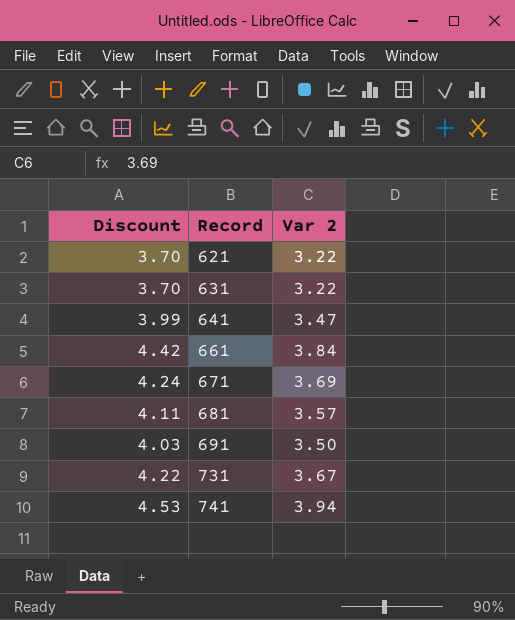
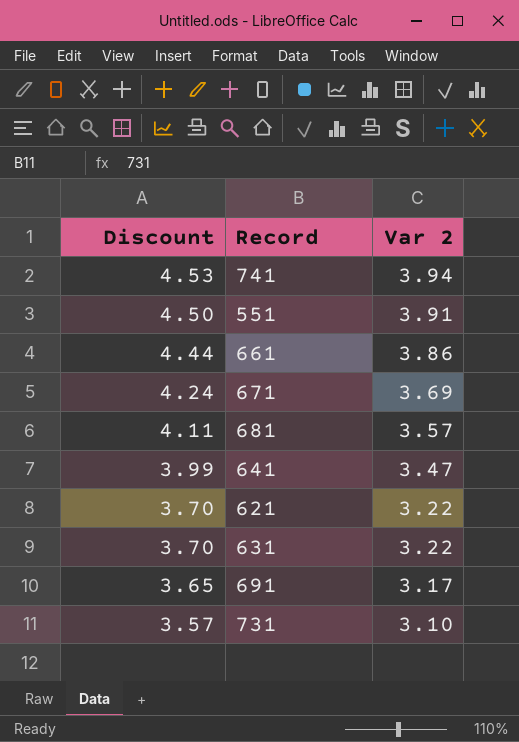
row order: Record ascending -> Discount descending
row 551: none -> 4.50 | 3.91
661 | Discount: 4.42 -> 4.44
661 | Var 2: 3.84 -> 3.86
691 | Discount: 4.03 -> 3.65
691 | Var 2: 3.50 -> 3.17
731 | Discount: 4.22 -> 3.57
731 | Var 2: 3.67 -> 3.10

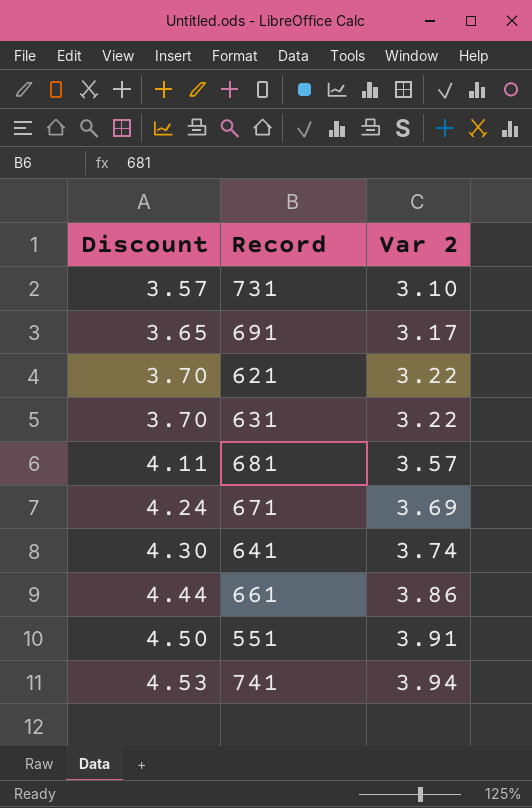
row order: Discount descending -> Discount ascending
641 | Discount: 3.99 -> 4.30
641 | Var 2: 3.47 -> 3.74

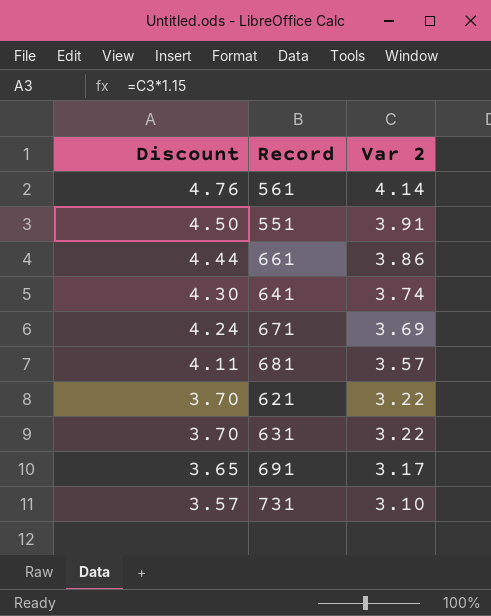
row order: Discount ascending -> Discount descending
row 741: 4.53 | 3.94 -> none
row 561: none -> 4.76 | 4.14

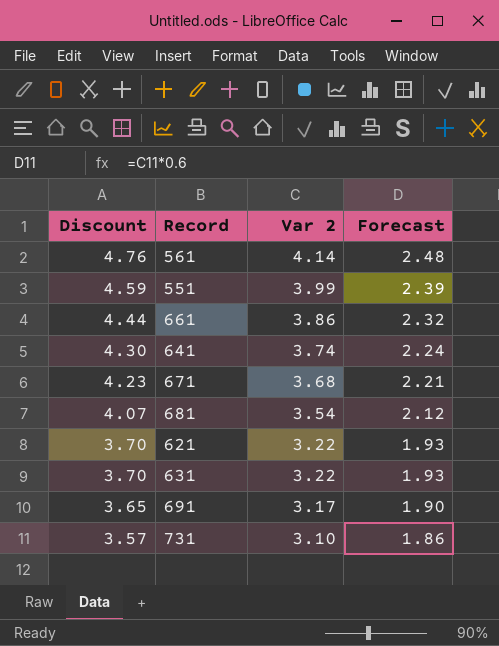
column Forecast | formula: none -> [Var 2] * 0.6
551 | Discount: 4.50 -> 4.59
551 | Var 2: 3.91 -> 3.99
671 | Discount: 4.24 -> 4.23
671 | Var 2: 3.69 -> 3.68
681 | Discount: 4.11 -> 4.07
681 | Var 2: 3.57 -> 3.54

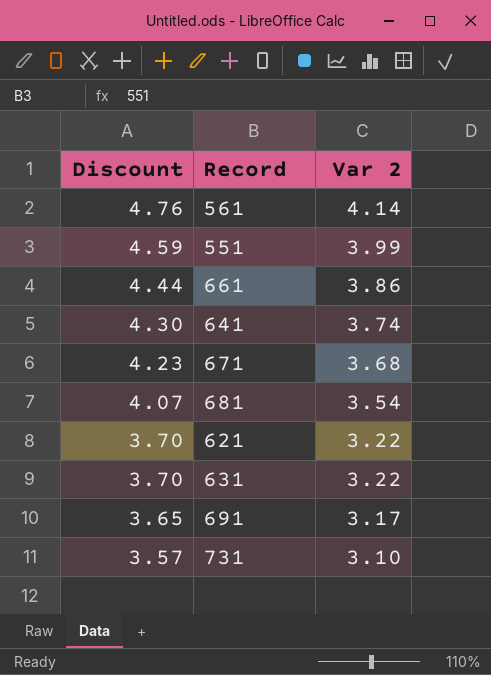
column Forecast | formula: [Var 2] * 0.6 -> none

